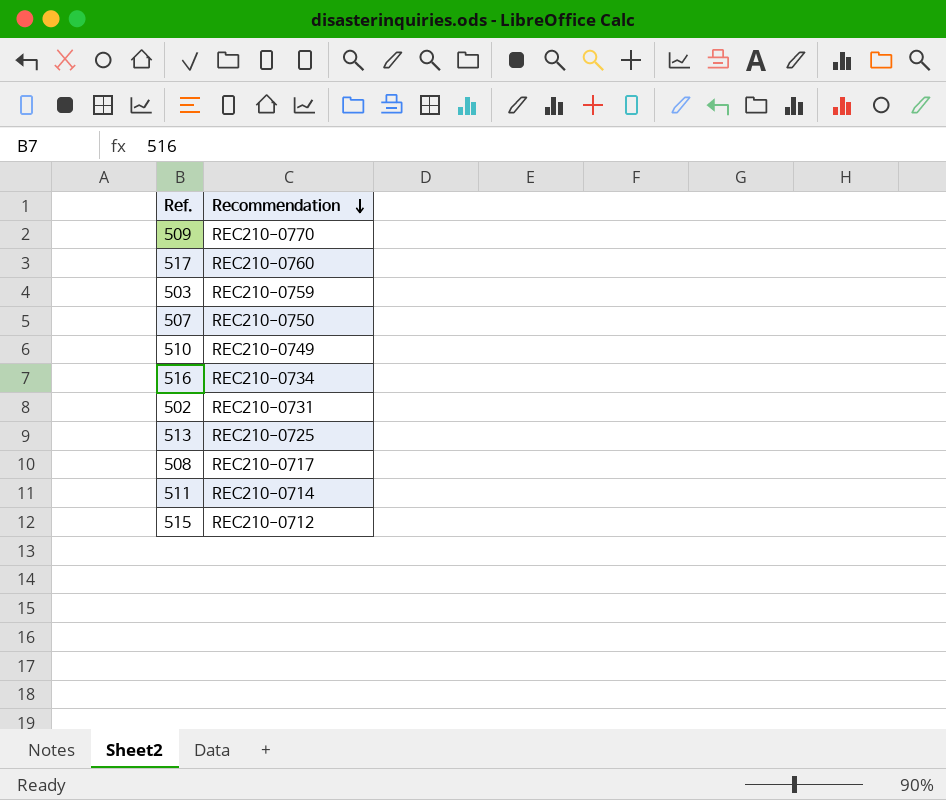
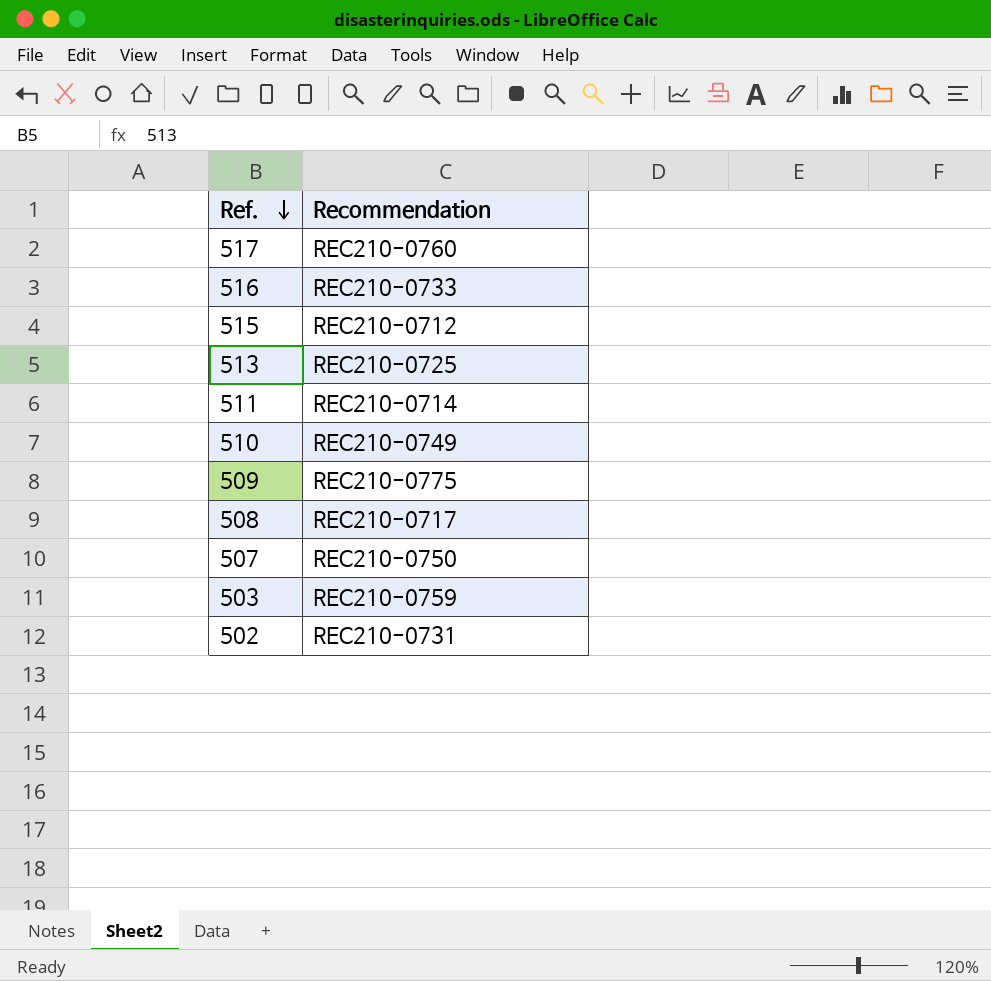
row order: Recommendation descending -> Ref. descending
516 | Recommendation: REC210-0734 -> REC210-0733
509 | Recommendation: REC210-0770 -> REC210-0775

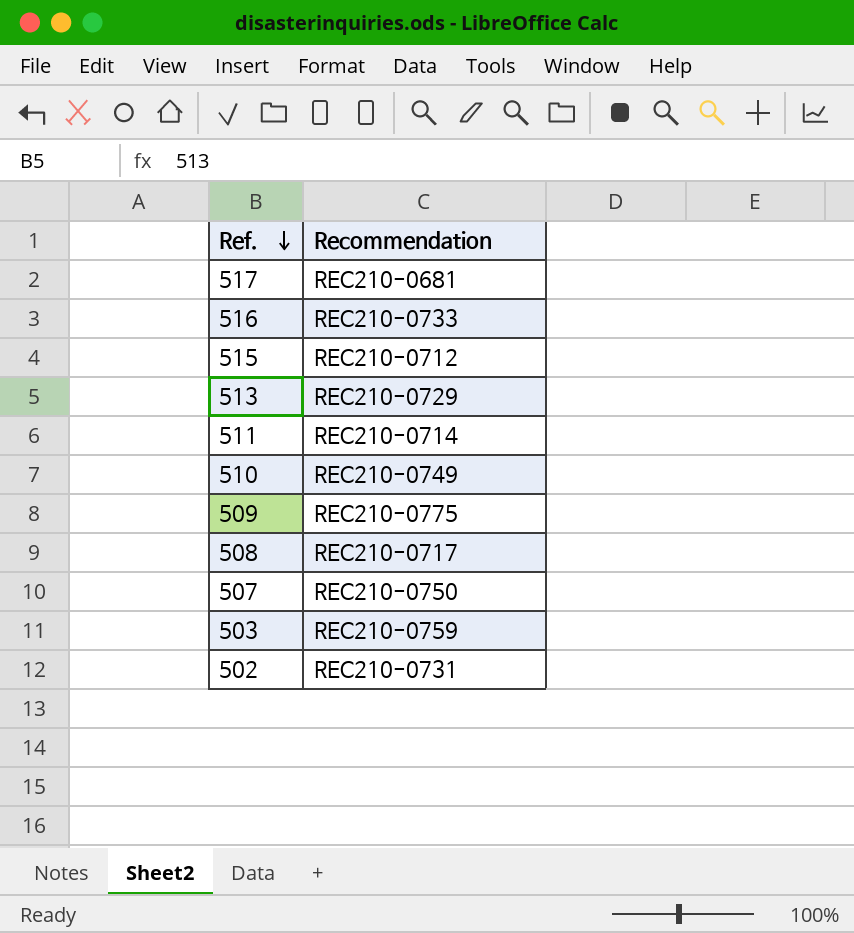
517 | Recommendation: REC210-0760 -> REC210-0681
513 | Recommendation: REC210-0725 -> REC210-0729

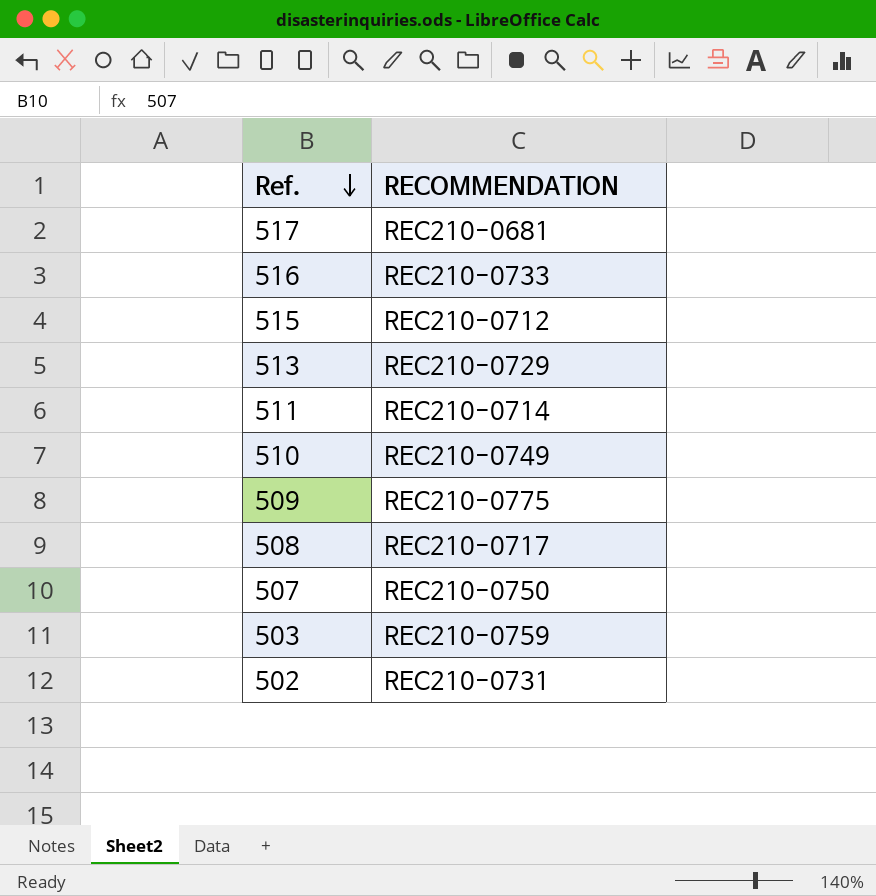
column name: Recommendation -> RECOMMENDATION

